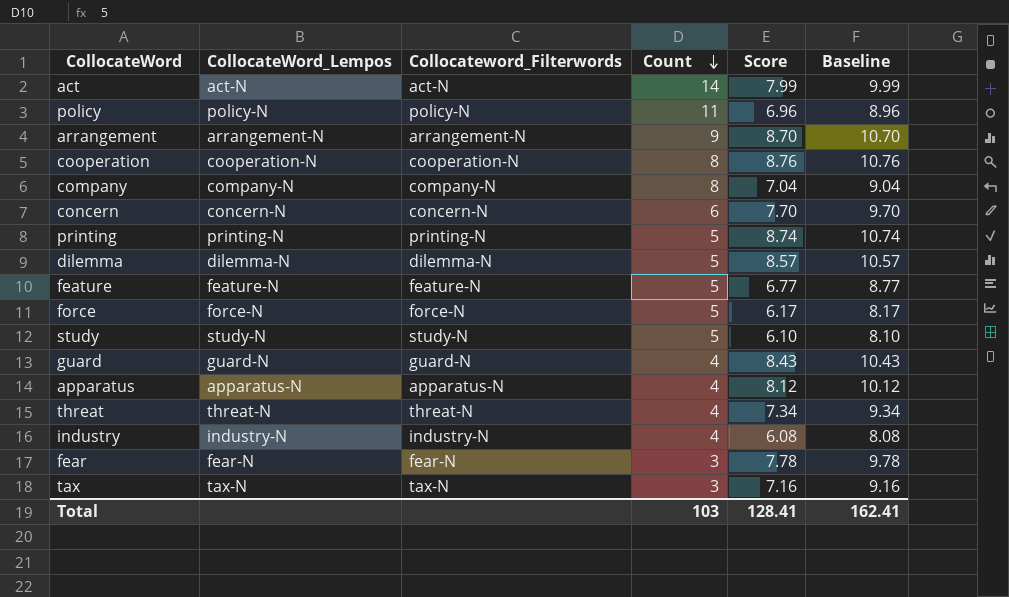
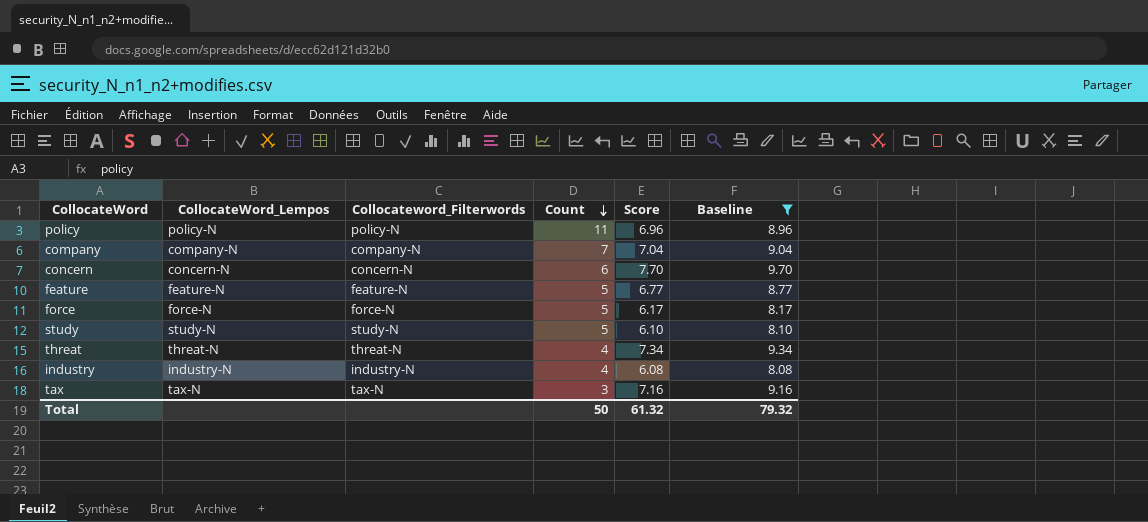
filter: none -> Baseline <= 9.70
company | Count: 8 -> 7
Total | Count: 103 -> 50
Total | Score: 128.41 -> 61.32
Total | Baseline: 162.41 -> 79.32

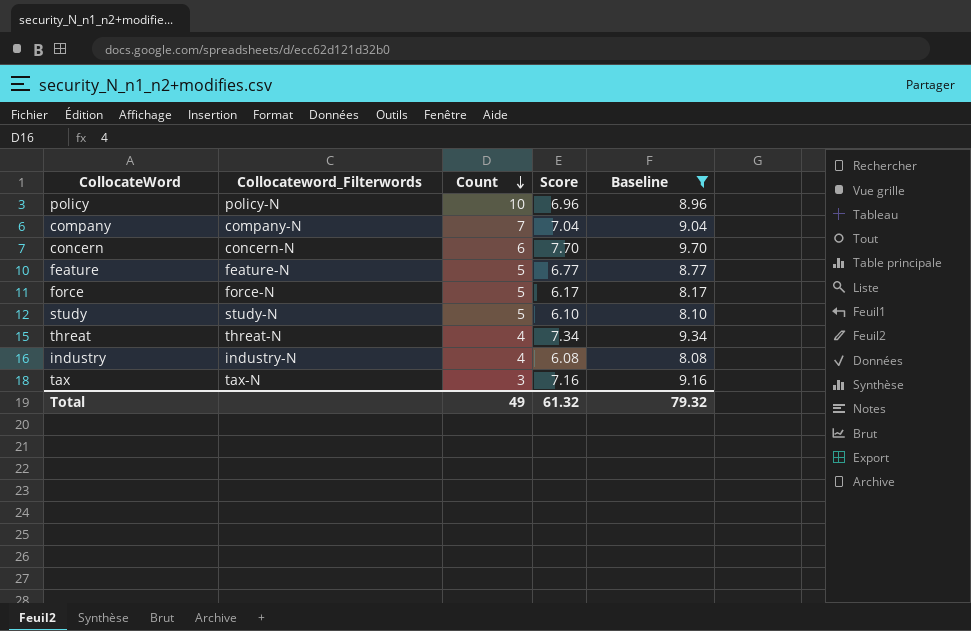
column CollocateWord_Lempos | position: 2 -> none
policy | Count: 11 -> 10
Total | Count: 50 -> 49

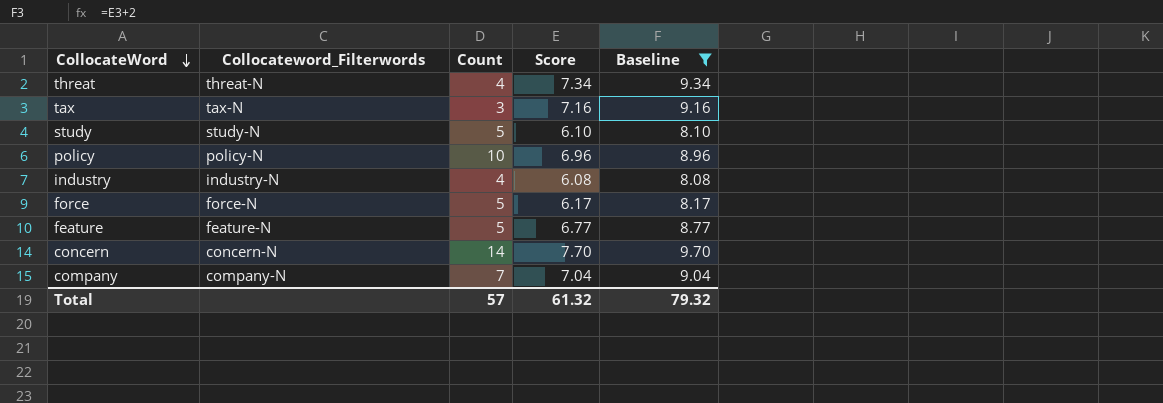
row order: Count descending -> CollocateWord descending
concern | Count: 6 -> 14
Total | Count: 49 -> 57

